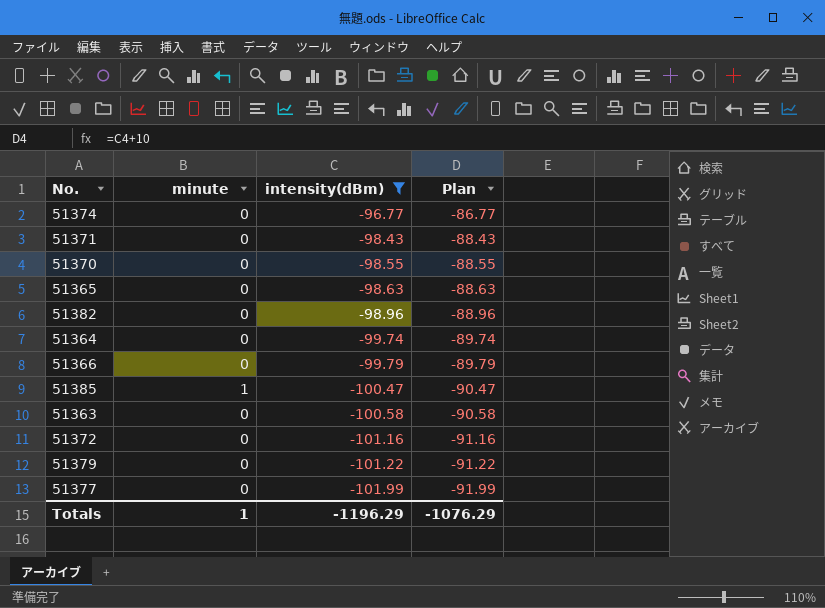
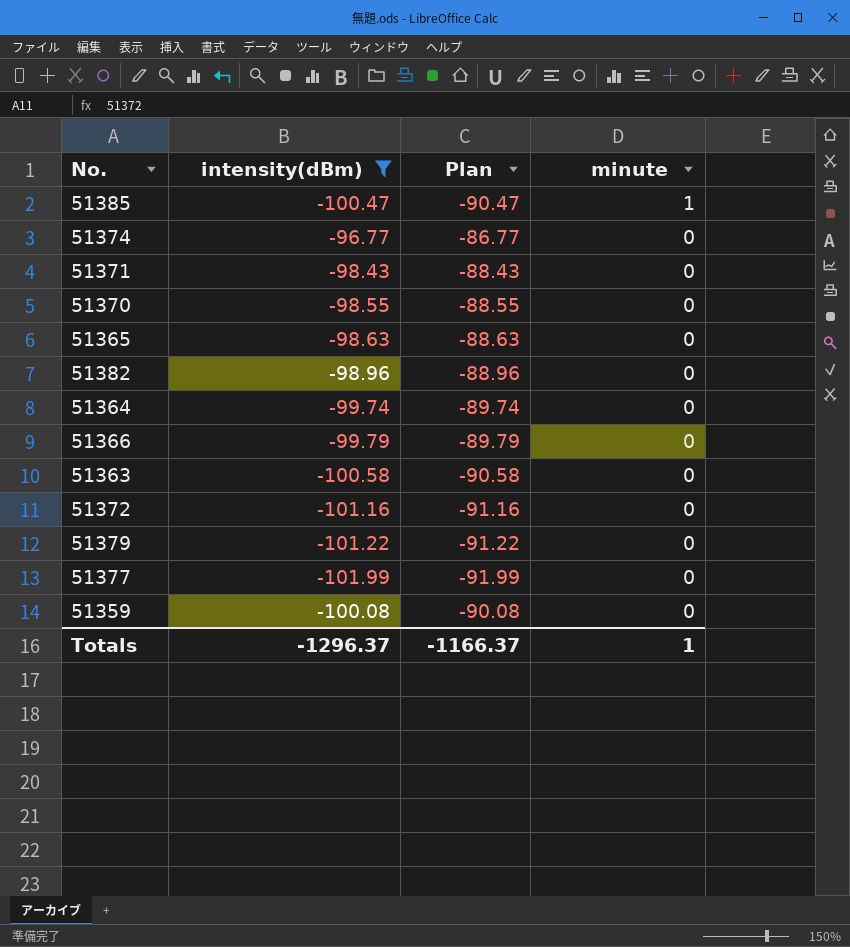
row order: intensity(dBm) descending -> minute descending
column minute | position: 2 -> 4
row 51359: none -> -100.08 | -90.08 | 0
Totals | intensity(dBm): -1196.29 -> -1296.37
Totals | Plan: -1076.29 -> -1166.37

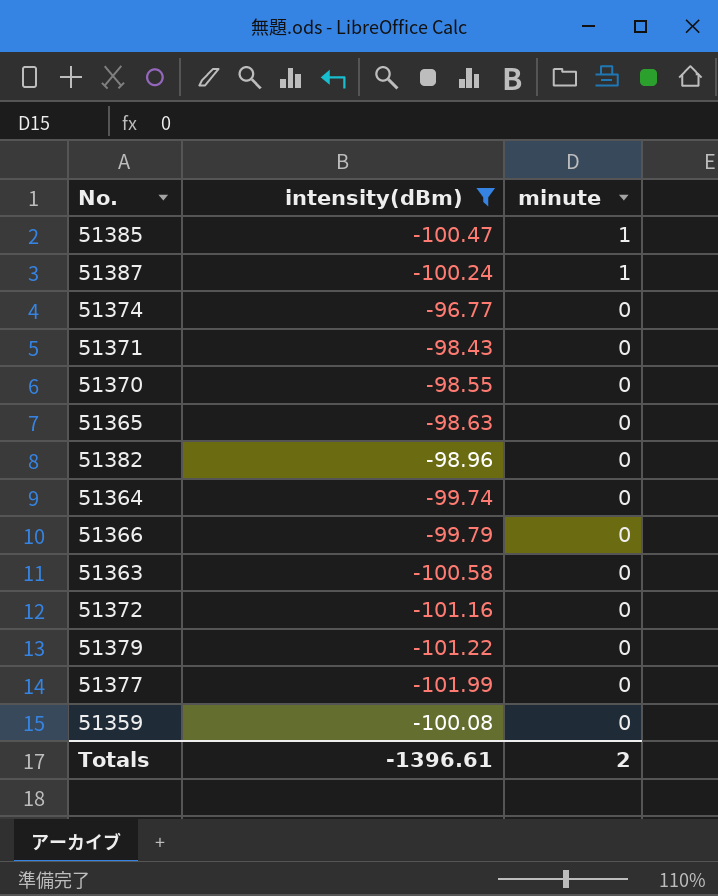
column Plan | formula: [intensity(dBm)] + 10 -> none
row 51387: none -> -100.24 | 1
Totals | intensity(dBm): -1296.37 -> -1396.61
Totals | minute: 1 -> 2

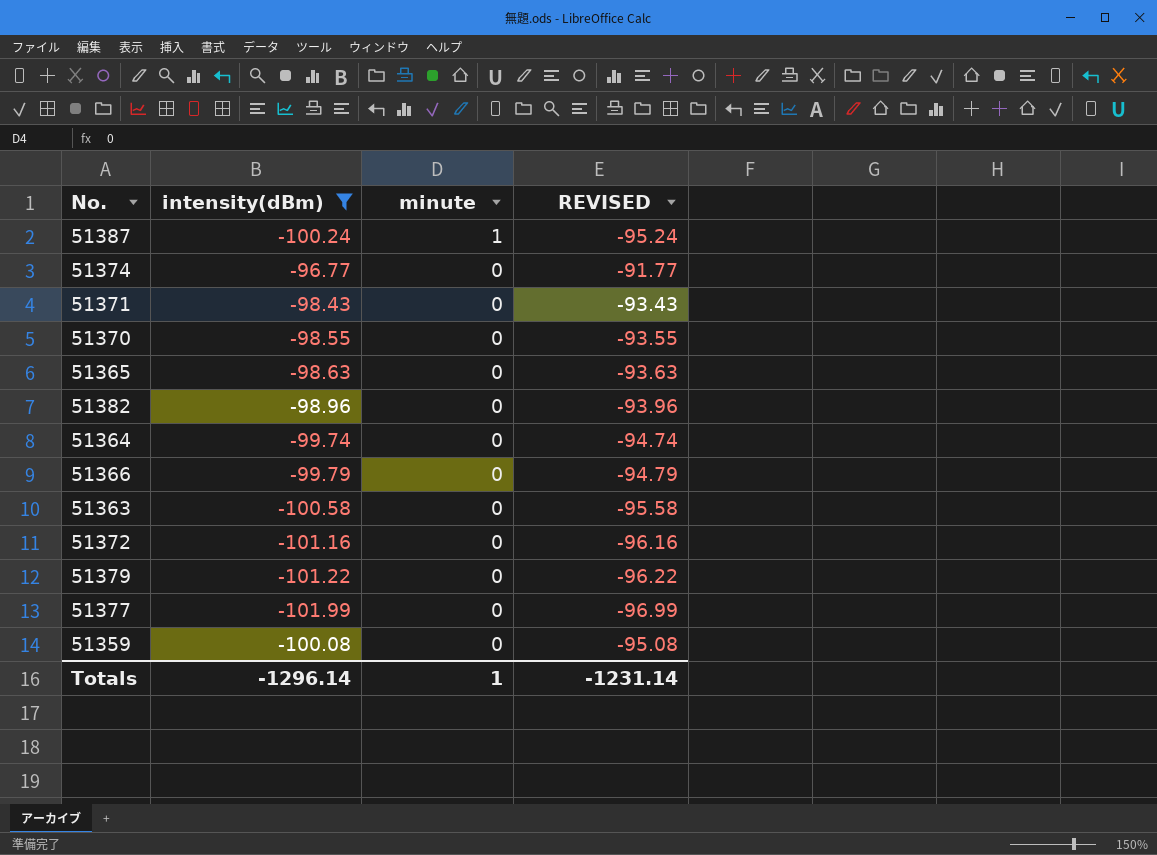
column REVISED | formula: none -> [intensity(dBm)] + 5
row 51385: -100.47 | 1 -> none
Totals | intensity(dBm): -1396.61 -> -1296.14
Totals | minute: 2 -> 1

